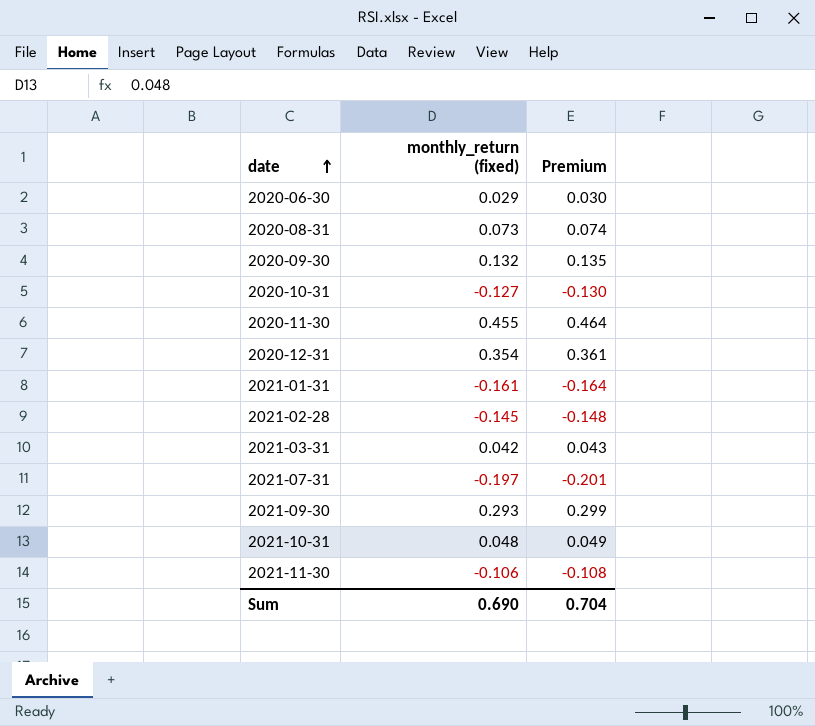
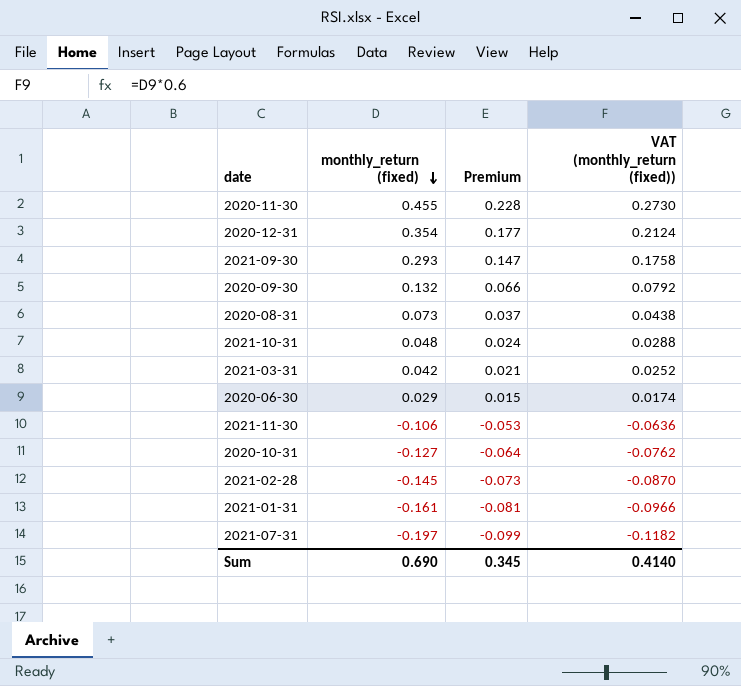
row order: date ascending -> monthly_return (fixed) descending
column Premium | formula: [monthly_return (fixed)] * 1.02 -> [monthly_return (fixed)] * 0.5
column VAT (monthly_return (fixed)) | formula: none -> [monthly_return (fixed)] * 0.6
Sum | Premium: 0.704 -> 0.345

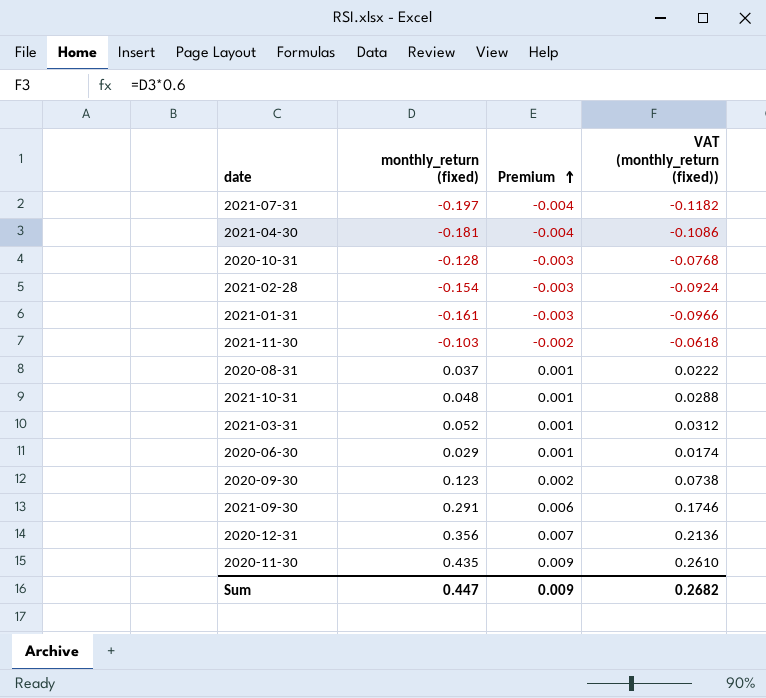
row order: monthly_return (fixed) descending -> Premium ascending
column Premium | formula: [monthly_return (fixed)] * 0.5 -> [monthly_return (fixed)] * 0.02
row 2021-04-30: none -> -0.181 | -0.004 | -0.1086
2020-10-31 | monthly_return (fixed): -0.127 -> -0.128
2020-10-31 | VAT (monthly_return (fixed)): -0.0762 -> -0.0768
2021-02-28 | monthly_return (fixed): -0.145 -> -0.154
2021-02-28 | VAT (monthly_return (fixed)): -0.0870 -> -0.0924
2021-11-30 | monthly_return (fixed): -0.106 -> -0.103
2021-11-30 | VAT (monthly_return (fixed)): -0.0636 -> -0.0618
2020-08-31 | monthly_return (fixed): 0.073 -> 0.037
2020-08-31 | VAT (monthly_return (fixed)): 0.0438 -> 0.0222
2021-03-31 | monthly_return (fixed): 0.042 -> 0.052
2021-03-31 | VAT (monthly_return (fixed)): 0.0252 -> 0.0312
2020-09-30 | monthly_return (fixed): 0.132 -> 0.123
2020-09-30 | VAT (monthly_return (fixed)): 0.0792 -> 0.0738
2021-09-30 | monthly_return (fixed): 0.293 -> 0.291
2021-09-30 | VAT (monthly_return (fixed)): 0.1758 -> 0.1746
2020-12-31 | monthly_return (fixed): 0.354 -> 0.356
2020-12-31 | VAT (monthly_return (fixed)): 0.2124 -> 0.2136
2020-11-30 | monthly_return (fixed): 0.455 -> 0.435
2020-11-30 | VAT (monthly_return (fixed)): 0.2730 -> 0.2610
Sum | monthly_return (fixed): 0.690 -> 0.447
Sum | Premium: 0.345 -> 0.009
Sum | VAT (monthly_return (fixed)): 0.4140 -> 0.2682

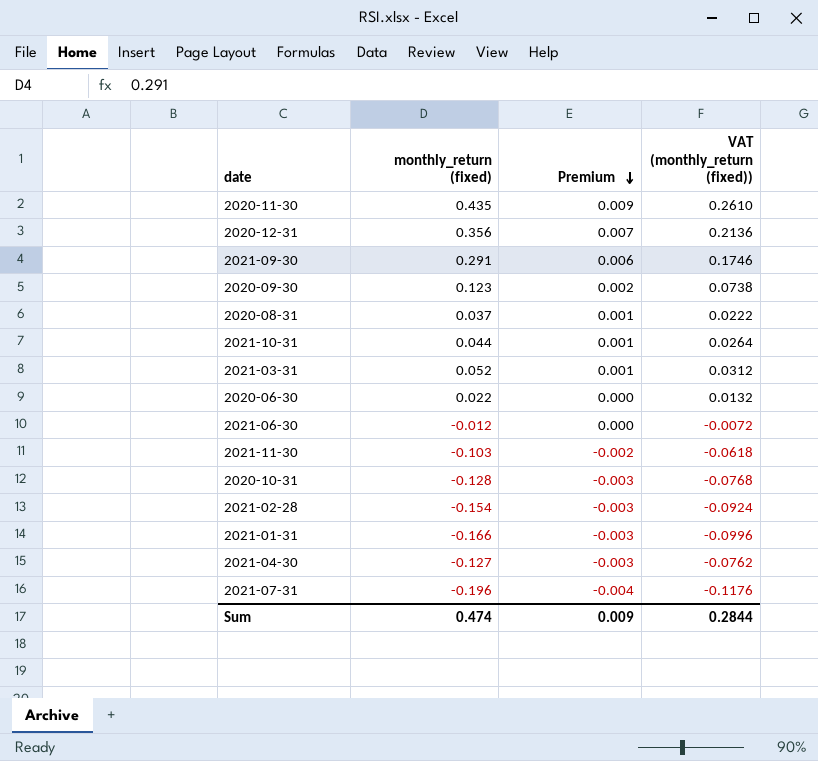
row order: Premium ascending -> Premium descending
2021-10-31 | monthly_return (fixed): 0.048 -> 0.044
2021-10-31 | VAT (monthly_return (fixed)): 0.0288 -> 0.0264
2020-06-30 | monthly_return (fixed): 0.029 -> 0.022
2020-06-30 | Premium: 0.001 -> 0.000
2020-06-30 | VAT (monthly_return (fixed)): 0.0174 -> 0.0132
row 2021-06-30: none -> -0.012 | 0.000 | -0.0072
2021-01-31 | monthly_return (fixed): -0.161 -> -0.166
2021-01-31 | VAT (monthly_return (fixed)): -0.0966 -> -0.0996
2021-04-30 | monthly_return (fixed): -0.181 -> -0.127
2021-04-30 | Premium: -0.004 -> -0.003
2021-04-30 | VAT (monthly_return (fixed)): -0.1086 -> -0.0762
2021-07-31 | monthly_return (fixed): -0.197 -> -0.196
2021-07-31 | VAT (monthly_return (fixed)): -0.1182 -> -0.1176
Sum | monthly_return (fixed): 0.447 -> 0.474
Sum | VAT (monthly_return (fixed)): 0.2682 -> 0.2844

